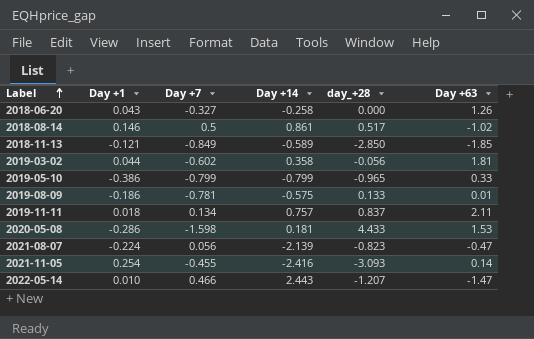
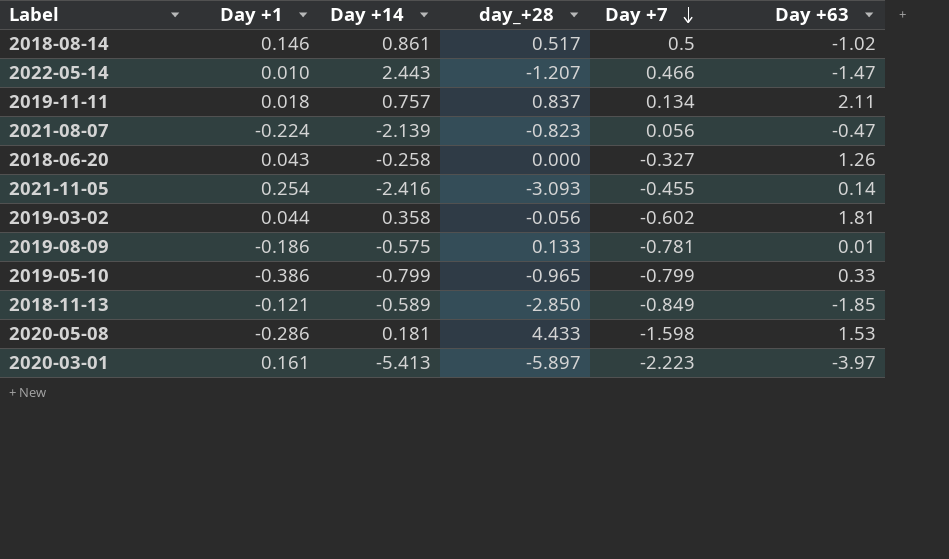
row order: Label ascending -> Day +7 descending
column Day +7 | position: 3 -> 5
row 2020-03-01: none -> 0.161 | -5.413 | -5.897 | -2.223 | -3.97

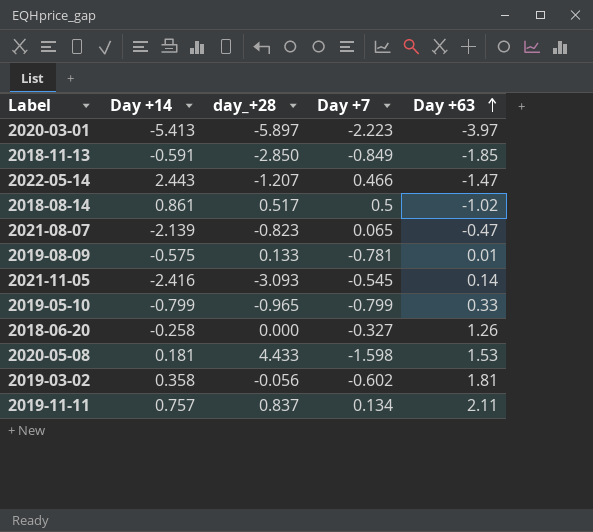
row order: Day +7 descending -> Day +63 ascending
column Day +1 | position: 2 -> none
2018-11-13 | Day +14: -0.589 -> -0.591
2021-08-07 | Day +7: 0.056 -> 0.065
2021-11-05 | Day +7: -0.455 -> -0.545

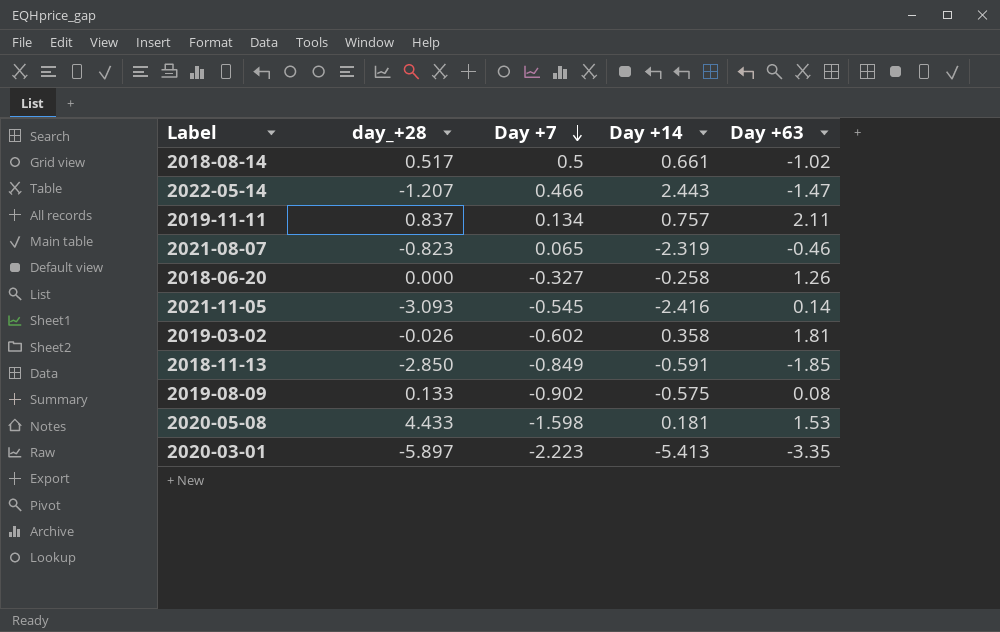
row order: Day +63 ascending -> Day +7 descending
column Day +14 | position: 2 -> 4
row 2019-05-10: -0.799 | -0.965 | -0.799 | 0.33 -> none
2018-08-14 | Day +14: 0.861 -> 0.661
2021-08-07 | Day +14: -2.139 -> -2.319
2021-08-07 | Day +63: -0.47 -> -0.46
2019-03-02 | day_+28: -0.056 -> -0.026
2019-08-09 | Day +7: -0.781 -> -0.902
2019-08-09 | Day +63: 0.01 -> 0.08
2020-03-01 | Day +63: -3.97 -> -3.35

